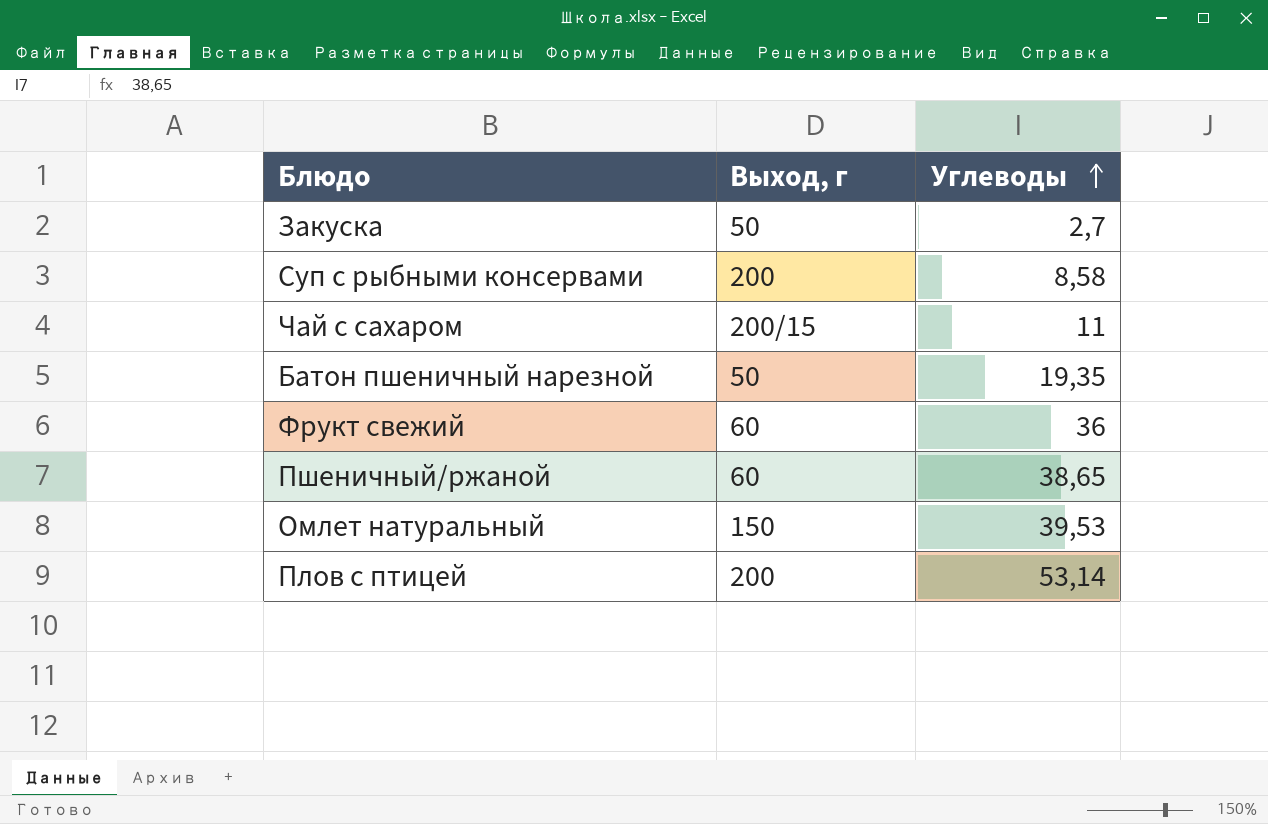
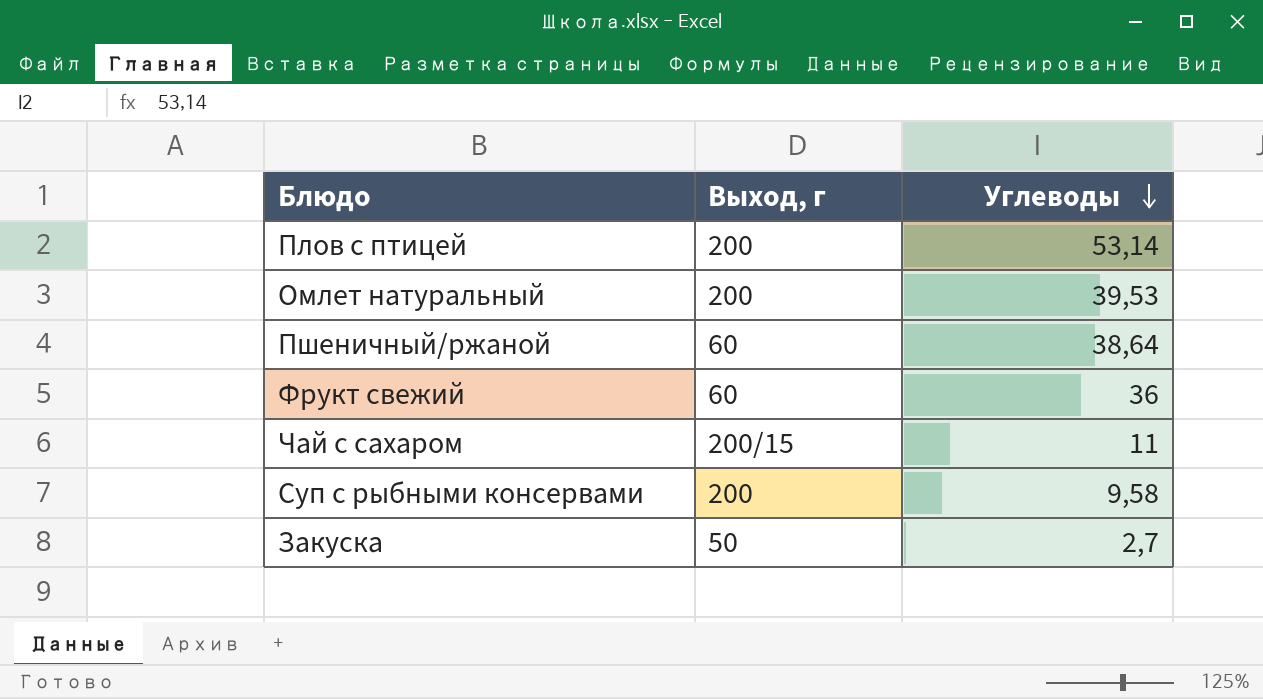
row order: Углеводы ascending -> Углеводы descending
row Батон пшеничный нарезной: 50 | 19,35 -> none
Омлет натуральный | Выход, г: 150 -> 200
Пшеничный/ржаной | Углеводы: 38,65 -> 38,64
Суп с рыбными консервами | Углеводы: 8,58 -> 9,58

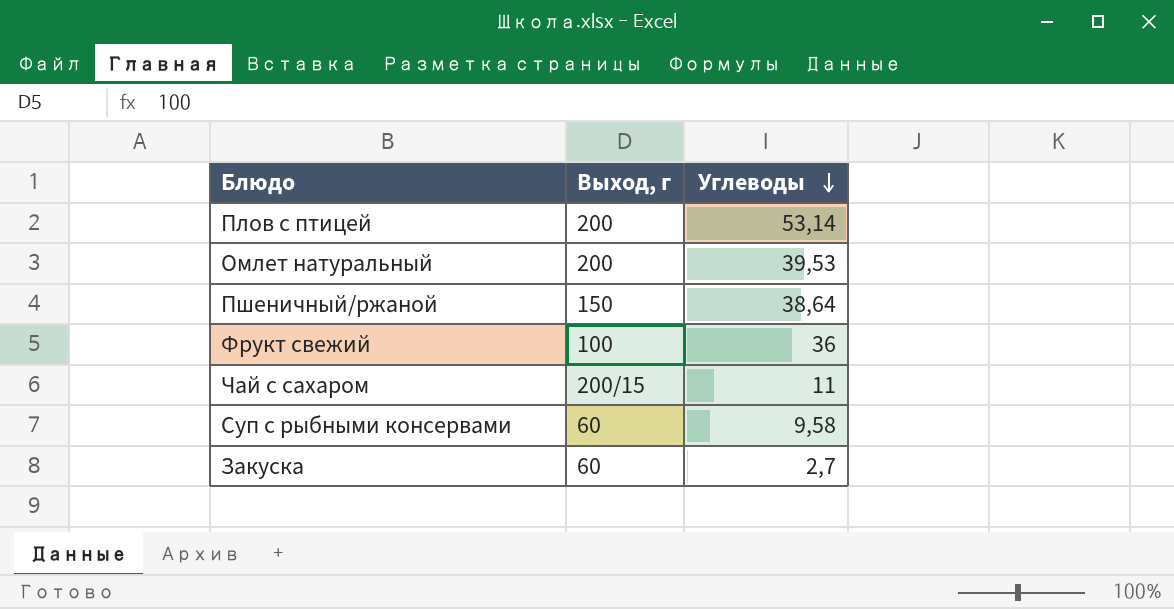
Пшеничный/ржаной | Выход, г: 60 -> 150
Фрукт свежий | Выход, г: 60 -> 100
Суп с рыбными консервами | Выход, г: 200 -> 60
Закуска | Выход, г: 50 -> 60

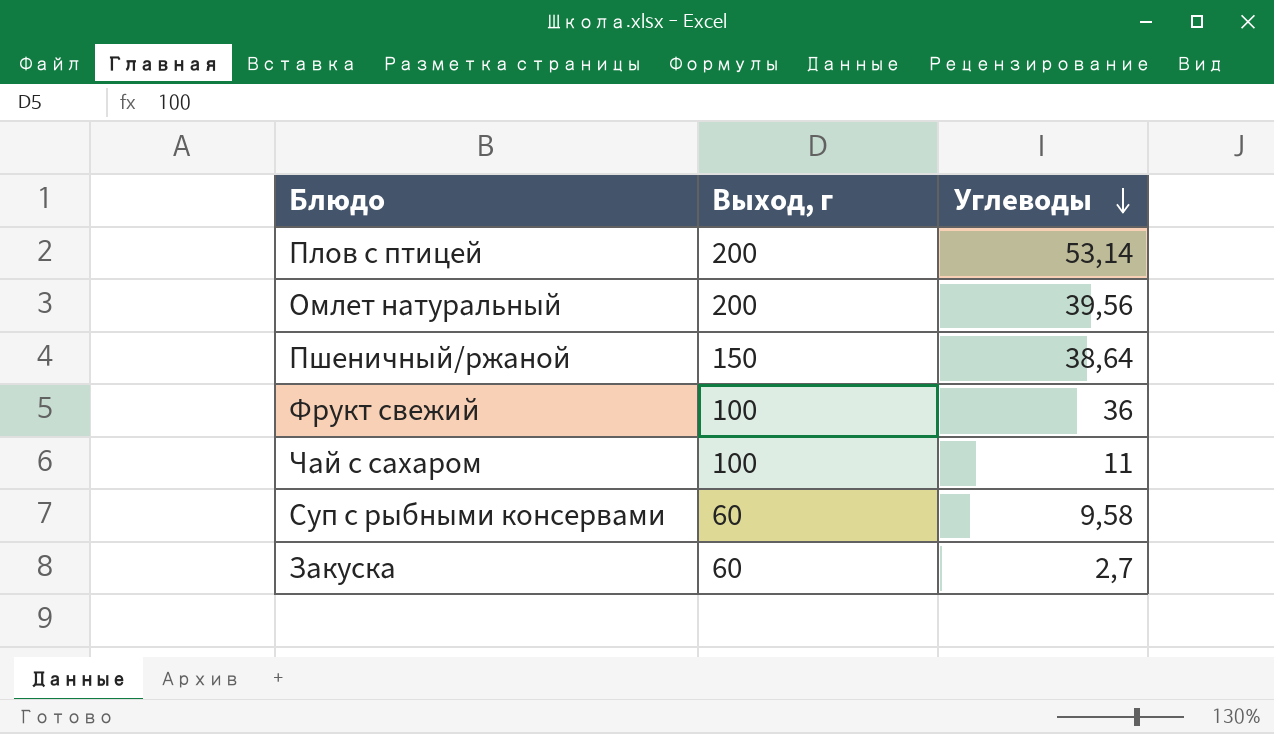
Омлет натуральный | Углеводы: 39,53 -> 39,56
Чай с сахаром | Выход, г: 200/15 -> 100

